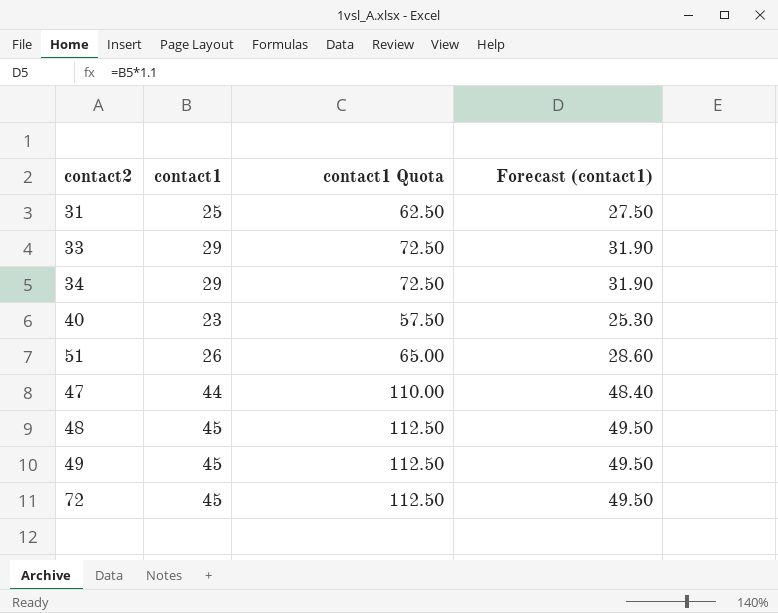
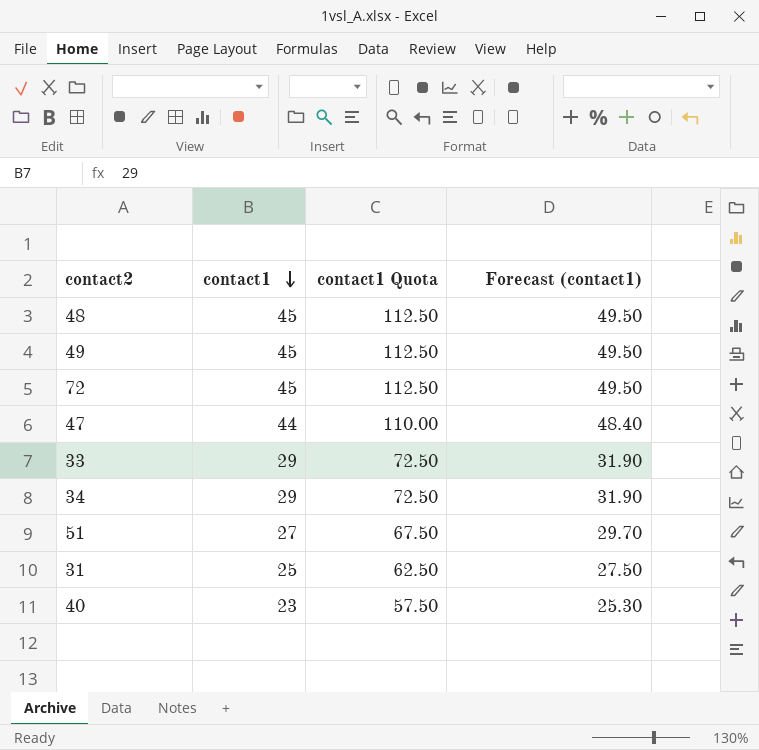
row order: none -> contact1 descending
51 | contact1: 26 -> 27
51 | contact1 Quota: 65.00 -> 67.50
51 | Forecast (contact1): 28.60 -> 29.70

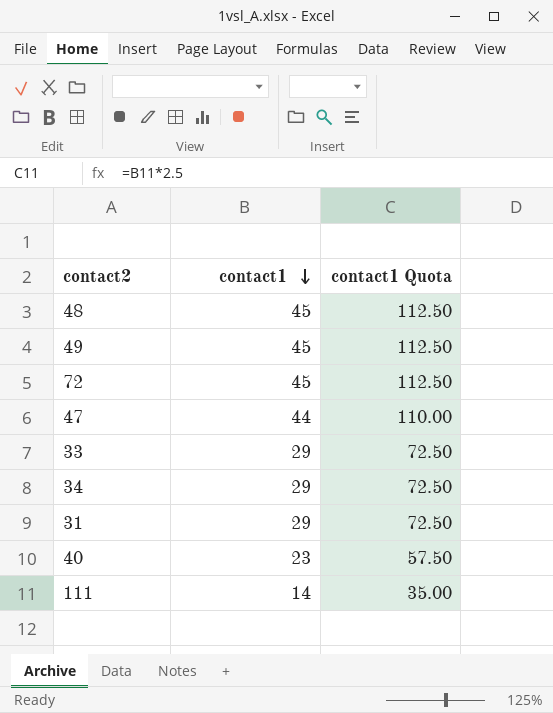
column Forecast (contact1) | formula: [contact1] * 1.1 -> none
row 51: 27 | 67.50 | 29.70 -> none
31 | contact1: 25 -> 29
31 | contact1 Quota: 62.50 -> 72.50
row 111: none -> 14 | 35.00

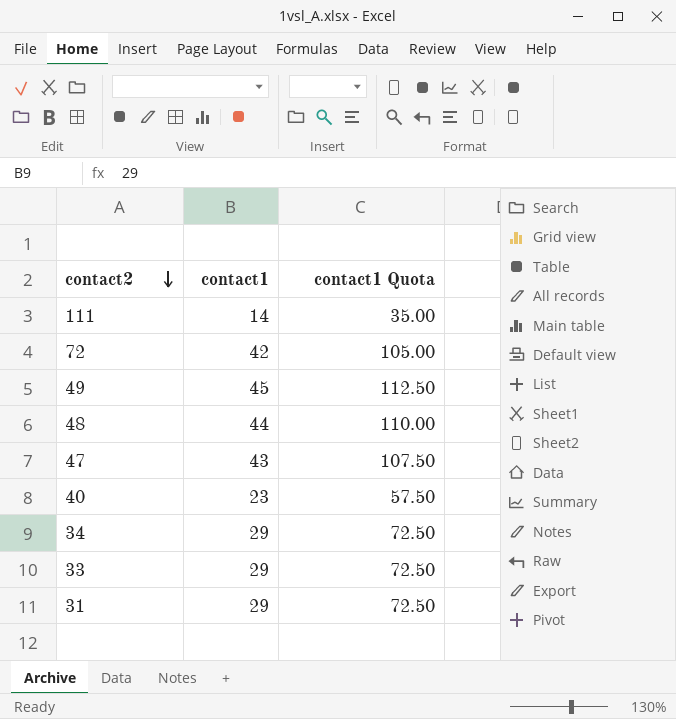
row order: contact1 descending -> contact2 descending
72 | contact1: 45 -> 42
72 | contact1 Quota: 112.50 -> 105.00
48 | contact1: 45 -> 44
48 | contact1 Quota: 112.50 -> 110.00
47 | contact1: 44 -> 43
47 | contact1 Quota: 110.00 -> 107.50

